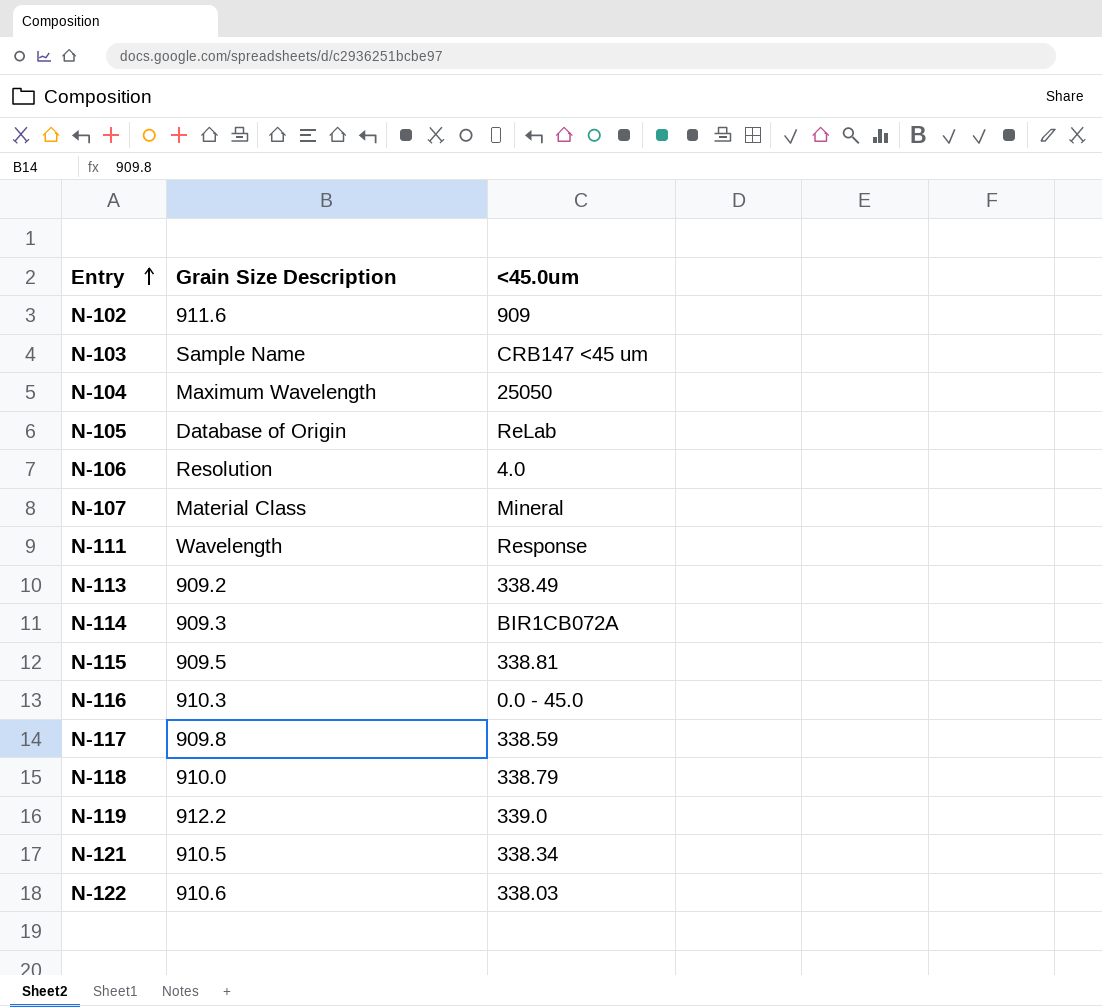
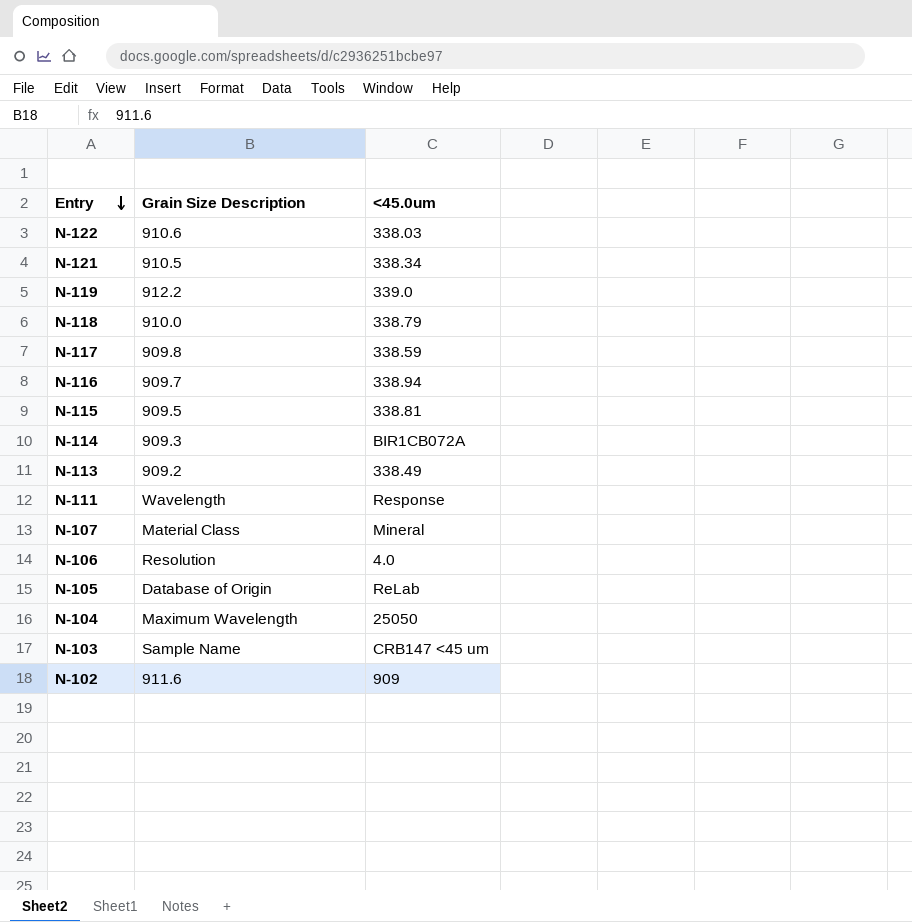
row order: Entry ascending -> Entry descending
N-116 | Grain Size Description: 910.3 -> 909.7
N-116 | <45.0um: 0.0 - 45.0 -> 338.94

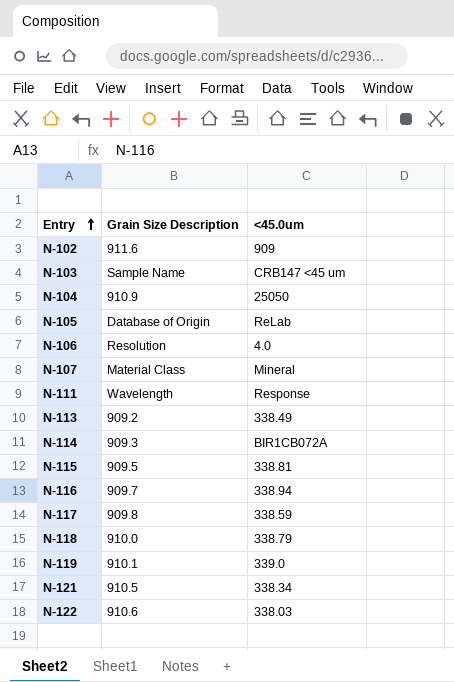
row order: Entry descending -> Entry ascending
N-104 | Grain Size Description: Maximum Wavelength -> 910.9
N-119 | Grain Size Description: 912.2 -> 910.1

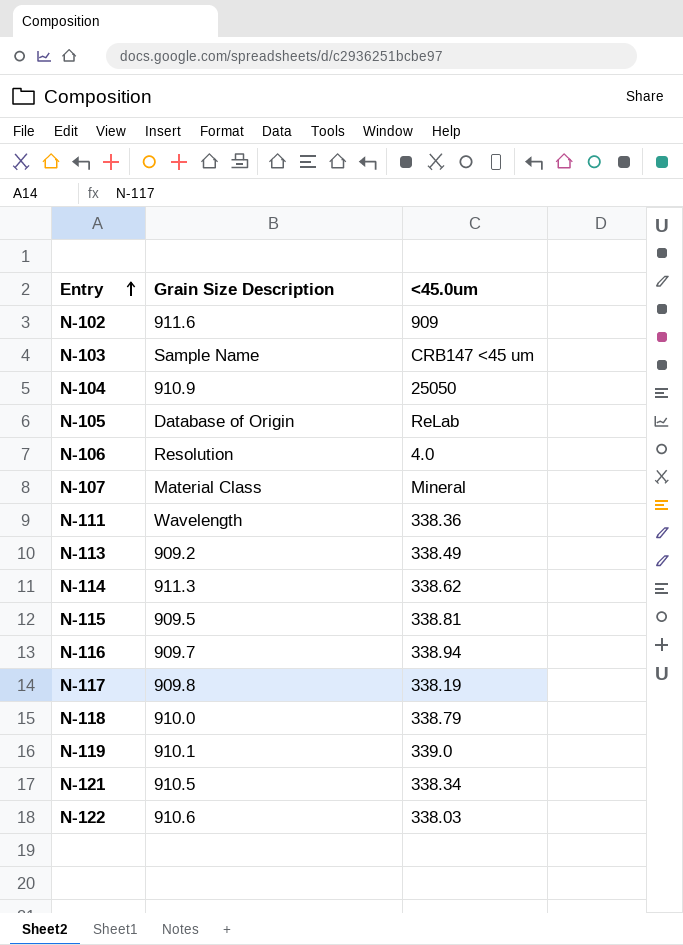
N-111 | <45.0um: Response -> 338.36
N-114 | Grain Size Description: 909.3 -> 911.3
N-114 | <45.0um: BIR1CB072A -> 338.62
N-117 | <45.0um: 338.59 -> 338.19

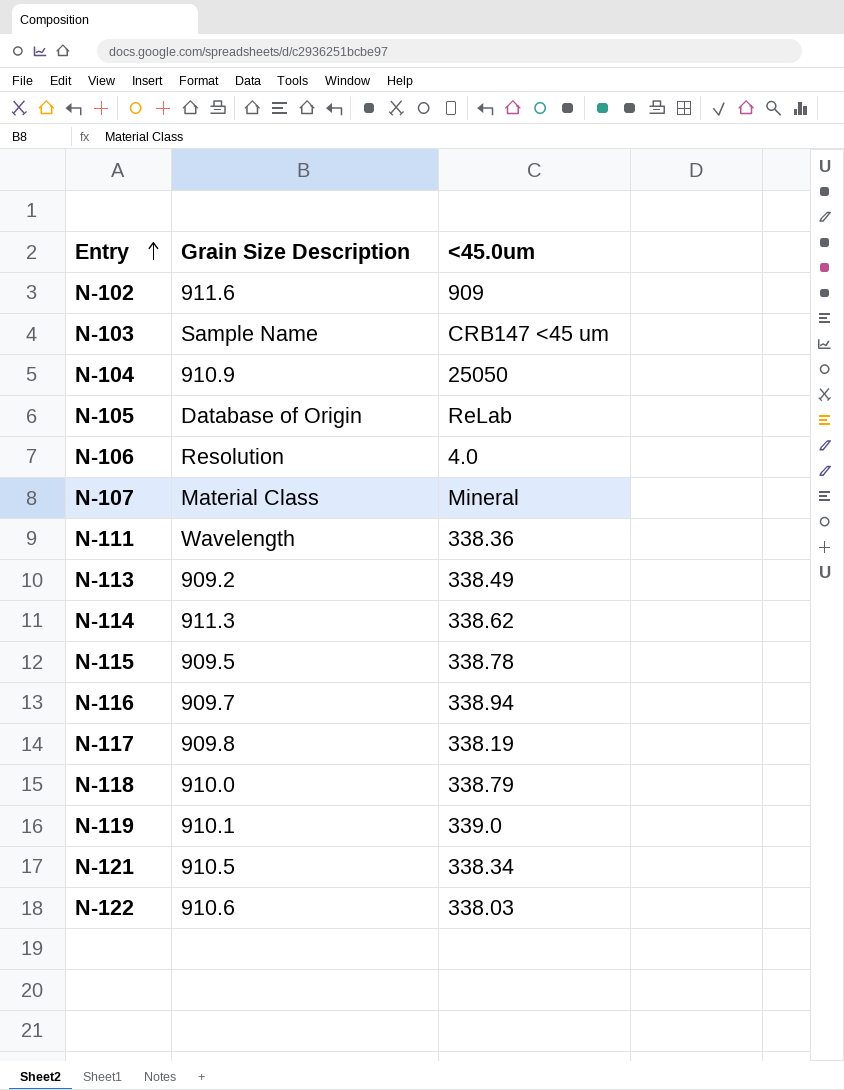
N-115 | <45.0um: 338.81 -> 338.78

